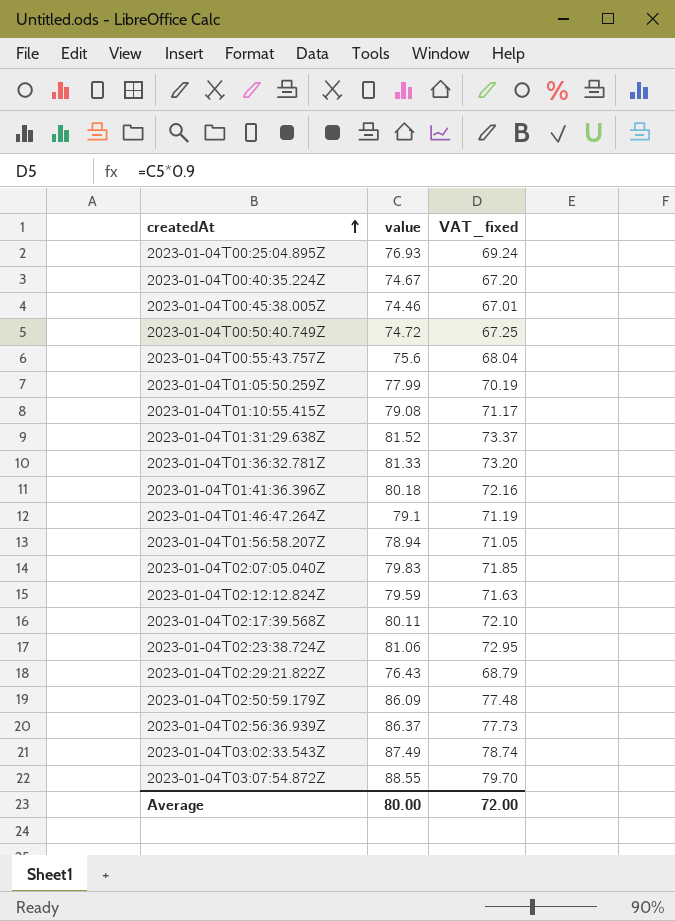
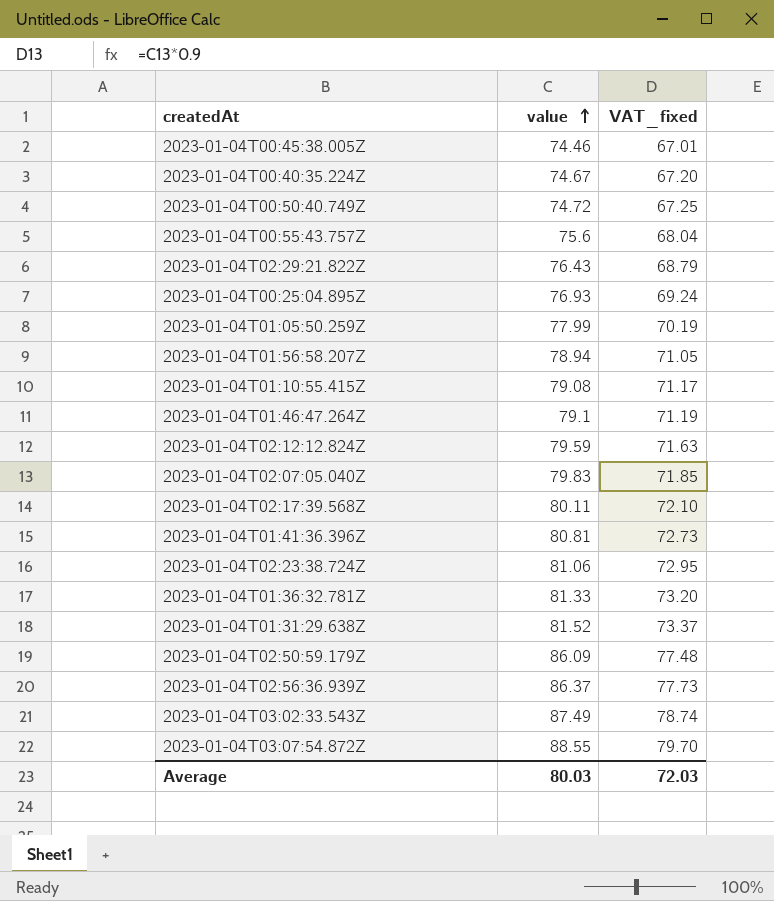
row order: createdAt ascending -> value ascending
2023-01-04T01:41:36.396Z | value: 80.18 -> 80.81
2023-01-04T01:41:36.396Z | VAT_fixed: 72.16 -> 72.73
Average | value: 80.00 -> 80.03
Average | VAT_fixed: 72.00 -> 72.03

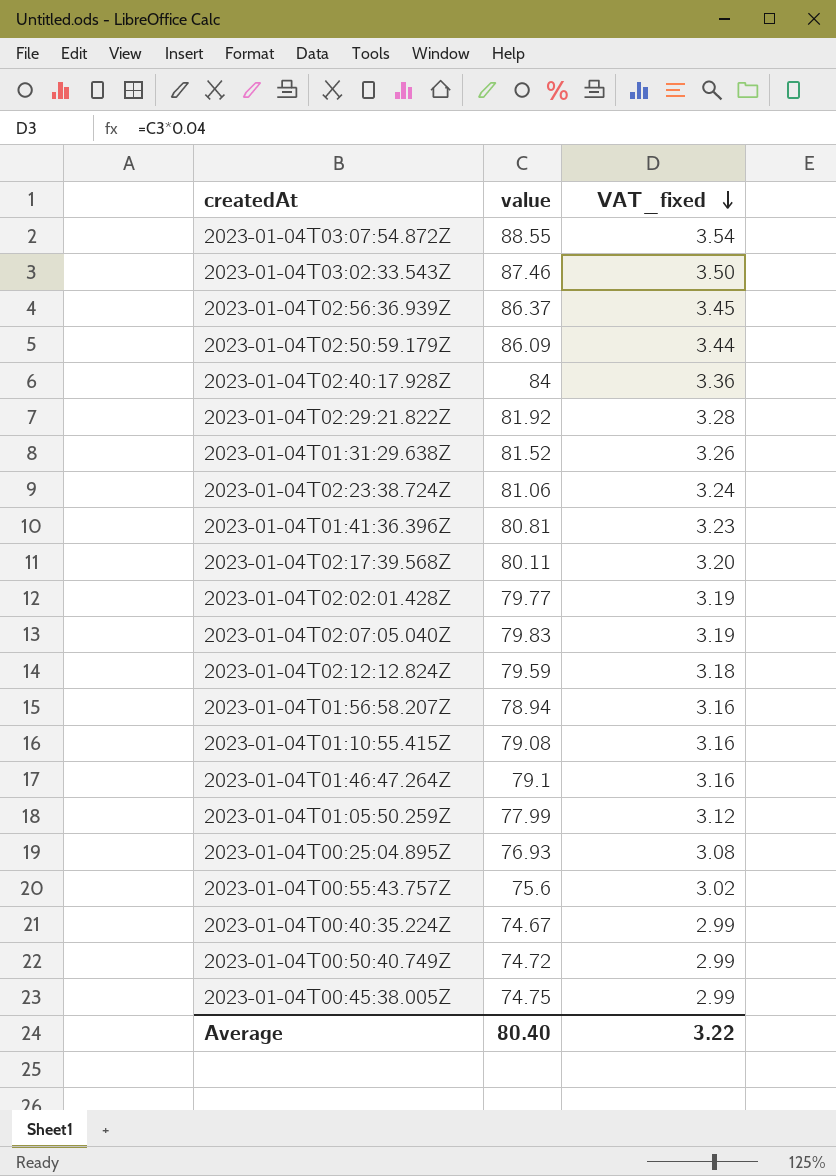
row order: value ascending -> VAT_fixed descending
column VAT_fixed | formula: [value] * 0.9 -> [value] * 0.04
row 2023-01-04T01:36:32.781Z: 81.33 | 73.20 -> none
2023-01-04T03:02:33.543Z | value: 87.49 -> 87.46
row 2023-01-04T02:40:17.928Z: none -> 84 | 3.36
2023-01-04T02:29:21.822Z | value: 76.43 -> 81.92
row 2023-01-04T02:02:01.428Z: none -> 79.77 | 3.19
2023-01-04T00:45:38.005Z | value: 74.46 -> 74.75
Average | value: 80.03 -> 80.40
Average | VAT_fixed: 72.03 -> 3.22

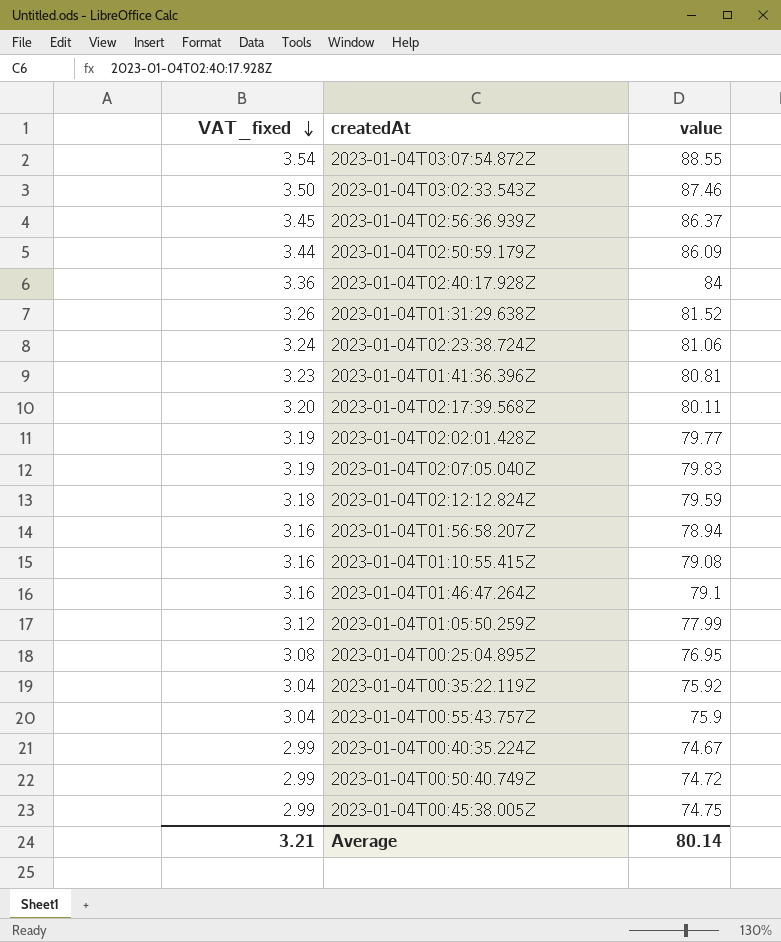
column VAT_fixed | position: 3 -> 1
row 2023-01-04T02:29:21.822Z: 81.92 | 3.28 -> none
2023-01-04T00:25:04.895Z | value: 76.93 -> 76.95
row 2023-01-04T00:35:22.119Z: none -> 3.04 | 75.92
2023-01-04T00:55:43.757Z | VAT_fixed: 3.02 -> 3.04
2023-01-04T00:55:43.757Z | value: 75.6 -> 75.9
Average | VAT_fixed: 3.22 -> 3.21
Average | value: 80.40 -> 80.14

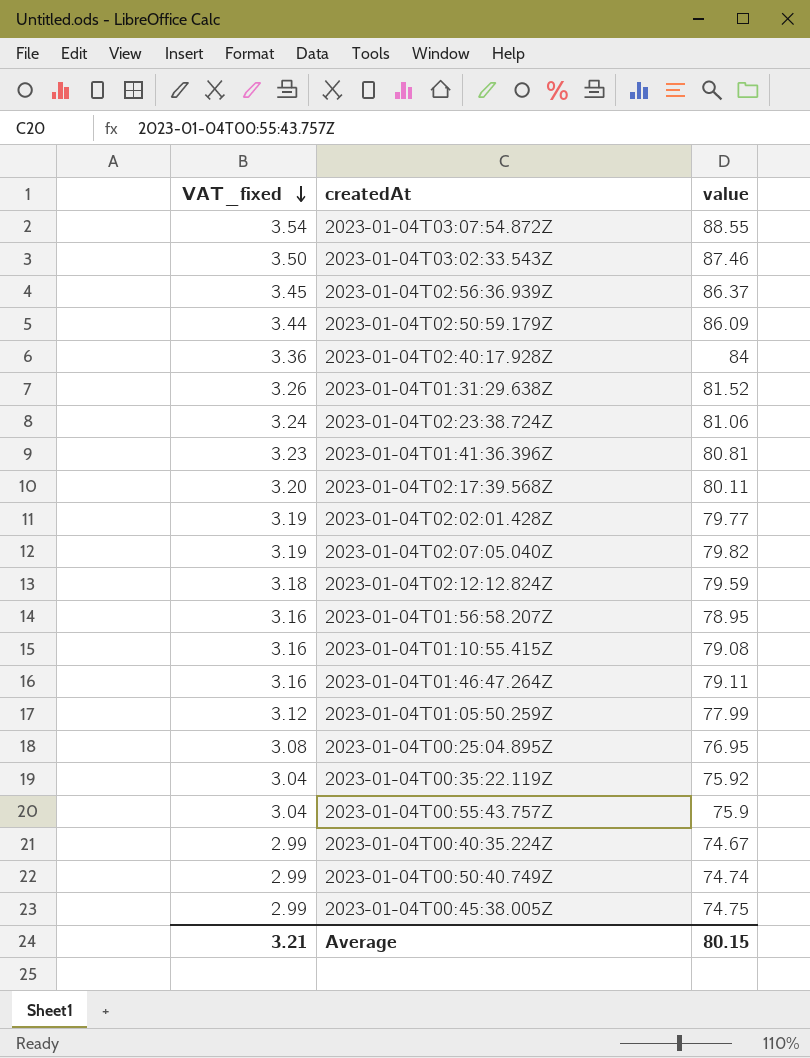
2023-01-04T02:07:05.040Z | value: 79.83 -> 79.82
2023-01-04T01:56:58.207Z | value: 78.94 -> 78.95
2023-01-04T01:46:47.264Z | value: 79.1 -> 79.11
2023-01-04T00:50:40.749Z | value: 74.72 -> 74.74
Average | value: 80.14 -> 80.15

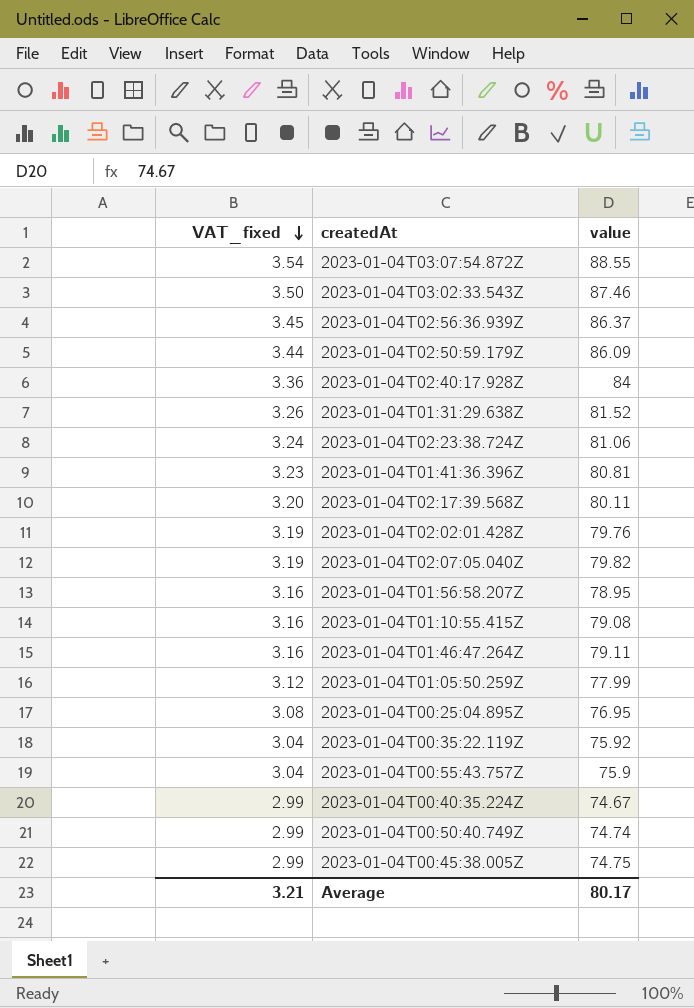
row 2023-01-04T02:12:12.824Z: 3.18 | 79.59 -> none
2023-01-04T02:02:01.428Z | value: 79.77 -> 79.76
Average | value: 80.15 -> 80.17

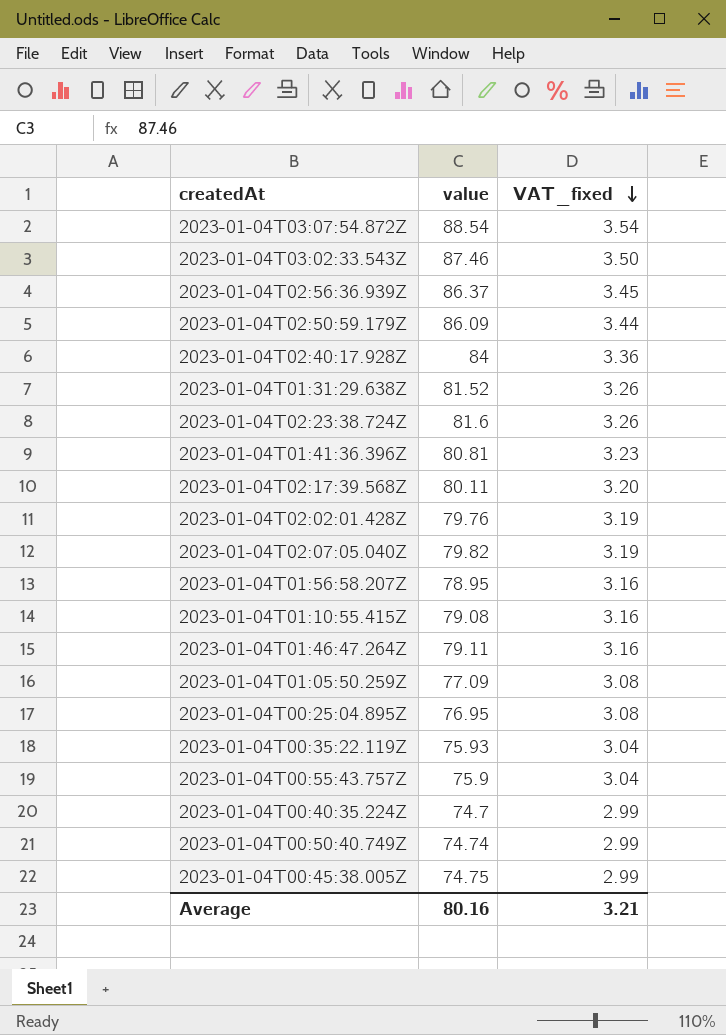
column VAT_fixed | position: 1 -> 3
2023-01-04T03:07:54.872Z | value: 88.55 -> 88.54
2023-01-04T02:23:38.724Z | value: 81.06 -> 81.6
2023-01-04T02:23:38.724Z | VAT_fixed: 3.24 -> 3.26
2023-01-04T01:05:50.259Z | value: 77.99 -> 77.09
2023-01-04T01:05:50.259Z | VAT_fixed: 3.12 -> 3.08
2023-01-04T00:35:22.119Z | value: 75.92 -> 75.93
2023-01-04T00:40:35.224Z | value: 74.67 -> 74.7
Average | value: 80.17 -> 80.16

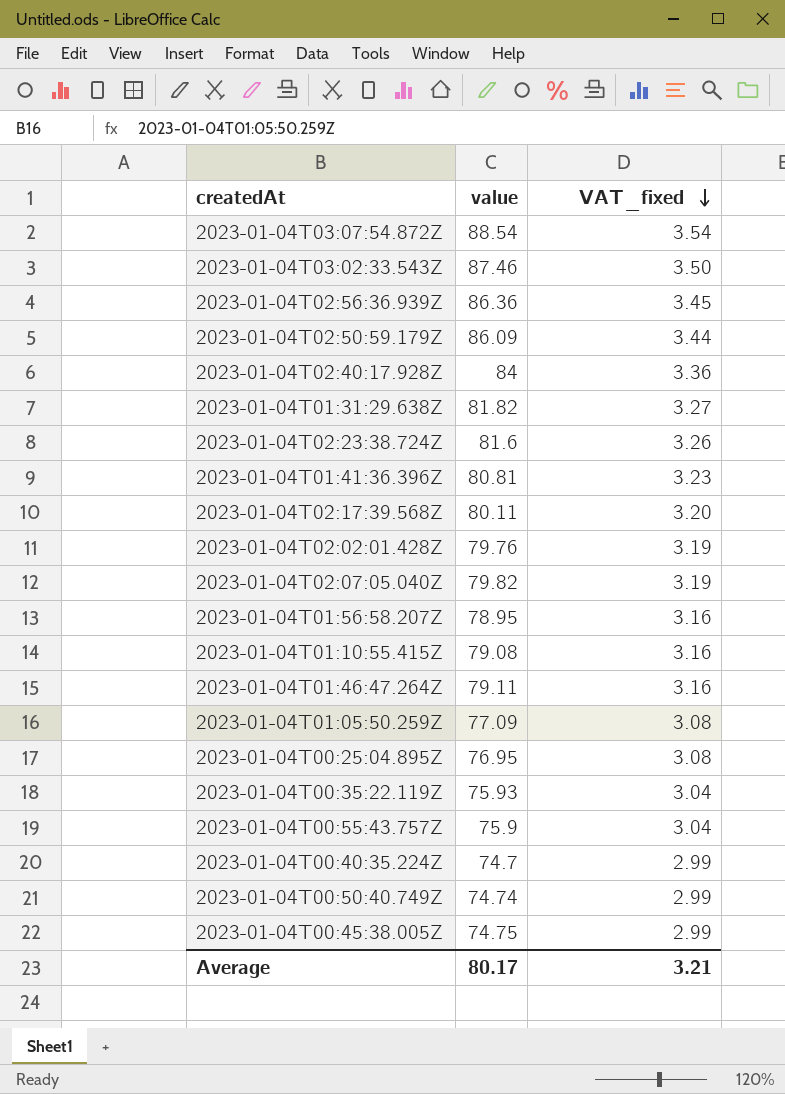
2023-01-04T02:56:36.939Z | value: 86.37 -> 86.36
2023-01-04T01:31:29.638Z | value: 81.52 -> 81.82
2023-01-04T01:31:29.638Z | VAT_fixed: 3.26 -> 3.27
Average | value: 80.16 -> 80.17

